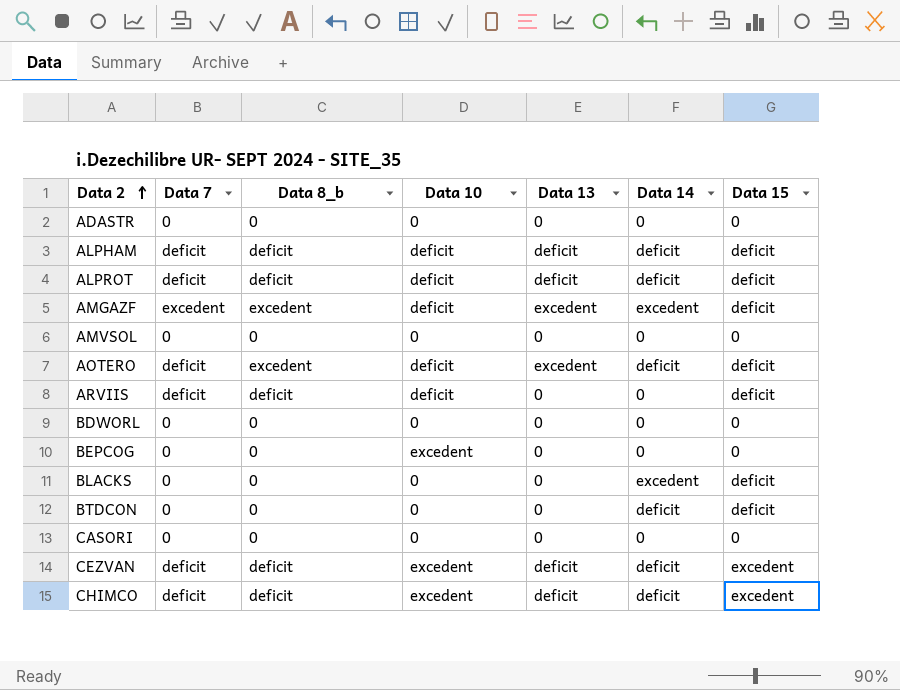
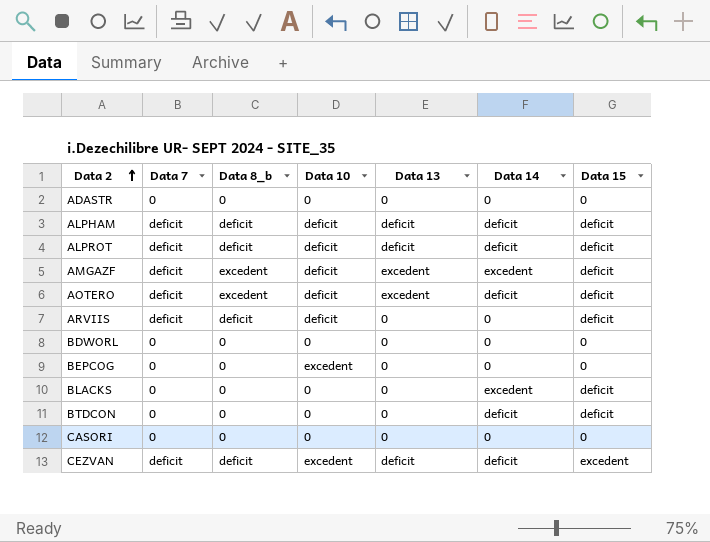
row AMVSOL: 0 | 0 | 0 | 0 | 0 | 0 -> none
row CHIMCO: deficit | deficit | excedent | deficit | deficit | excedent -> none
AMGAZF | Data 7: excedent -> deficit

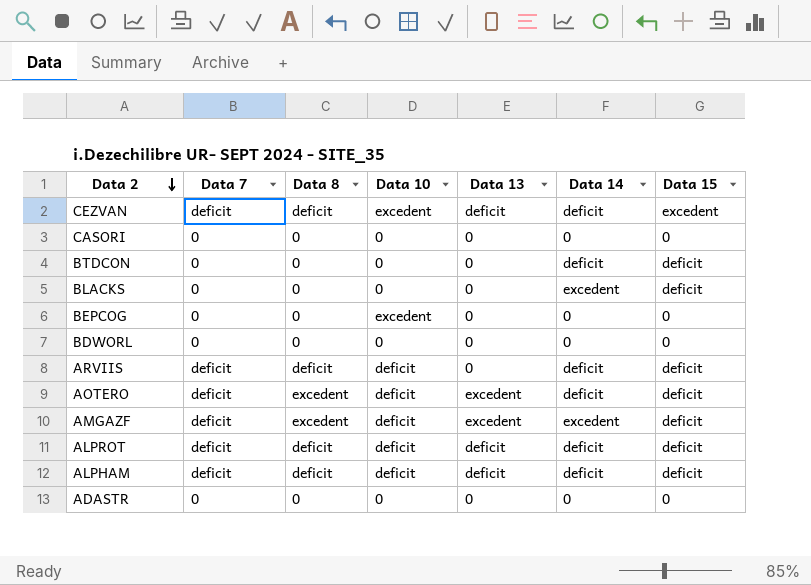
row order: Data 2 ascending -> Data 2 descending
column name: Data 8_b -> Data 8
ARVIIS | Data 14: 0 -> deficit

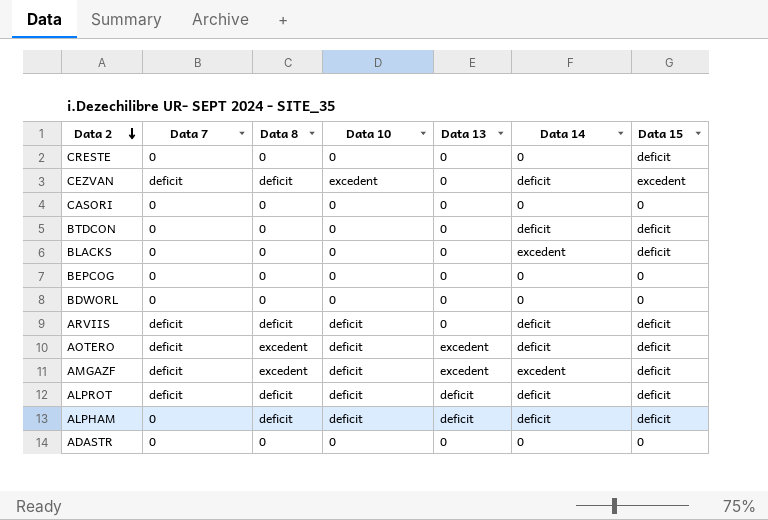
row CRESTE: none -> 0 | 0 | 0 | 0 | 0 | deficit
CEZVAN | Data 13: deficit -> 0
BEPCOG | Data 10: excedent -> 0
ALPHAM | Data 7: deficit -> 0

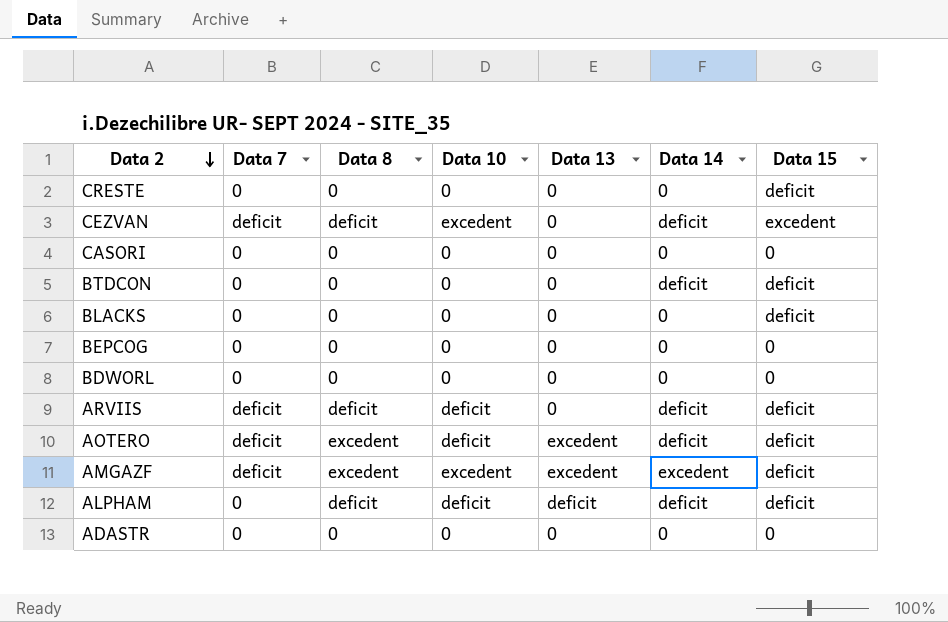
row ALPROT: deficit | deficit | deficit | deficit | deficit | deficit -> none
BLACKS | Data 14: excedent -> 0
AMGAZF | Data 10: deficit -> excedent

